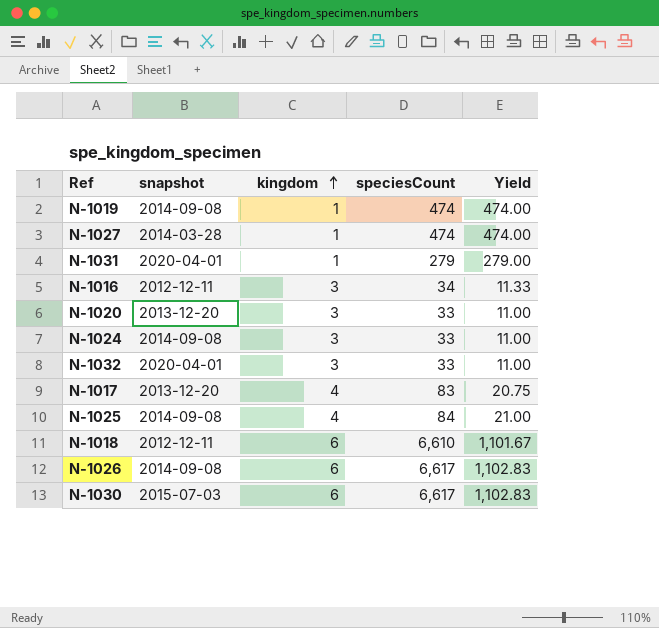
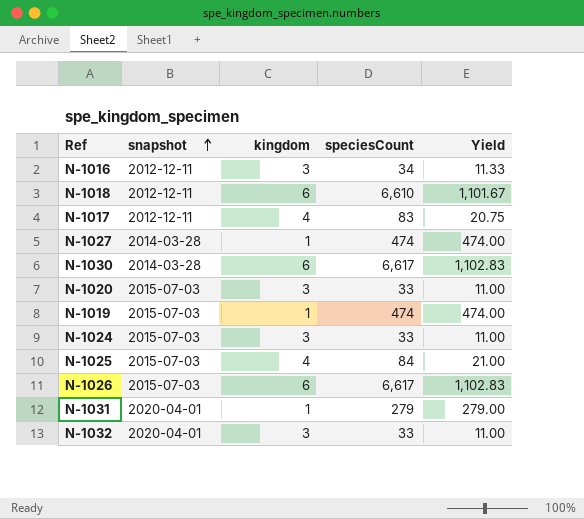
row order: kingdom ascending -> snapshot ascending
N-1017 | snapshot: 2013-12-20 -> 2012-12-11
N-1030 | snapshot: 2015-07-03 -> 2014-03-28
N-1020 | snapshot: 2013-12-20 -> 2015-07-03
N-1019 | snapshot: 2014-09-08 -> 2015-07-03
N-1024 | snapshot: 2014-09-08 -> 2015-07-03
N-1025 | snapshot: 2014-09-08 -> 2015-07-03
N-1026 | snapshot: 2014-09-08 -> 2015-07-03

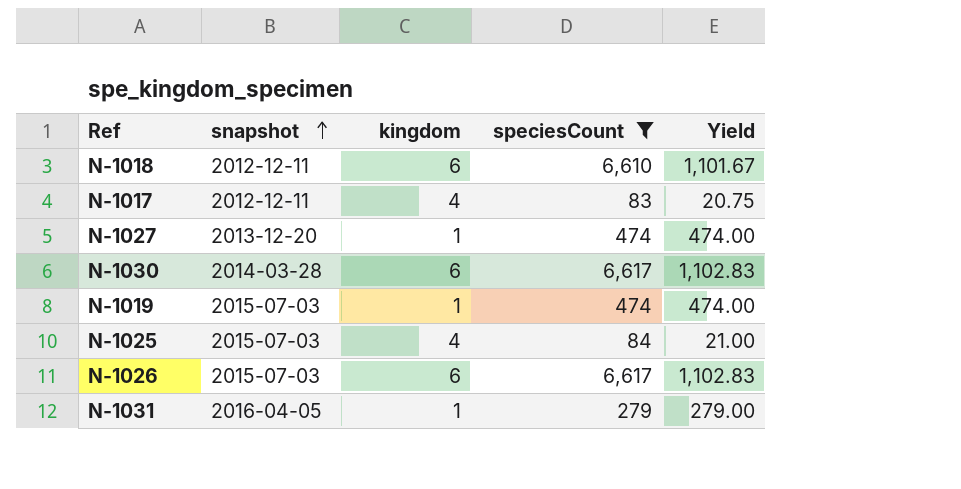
filter: none -> speciesCount >= 83
N-1027 | snapshot: 2014-03-28 -> 2013-12-20
N-1031 | snapshot: 2020-04-01 -> 2016-04-05

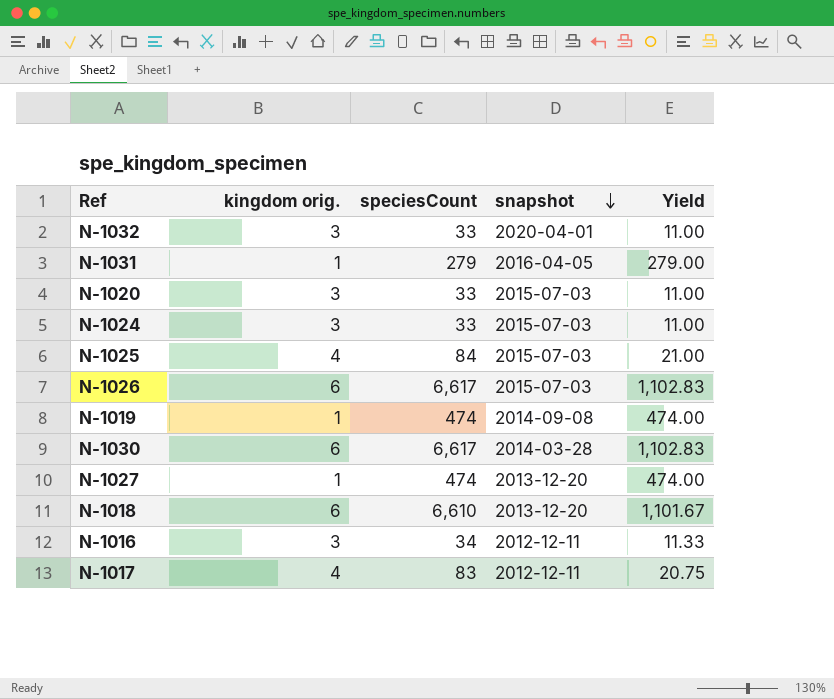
filter: speciesCount >= 83 -> none
row order: snapshot ascending -> snapshot descending
column name: kingdom -> kingdom orig.
column snapshot | position: 2 -> 4
N-1019 | snapshot: 2015-07-03 -> 2014-09-08
N-1018 | snapshot: 2012-12-11 -> 2013-12-20

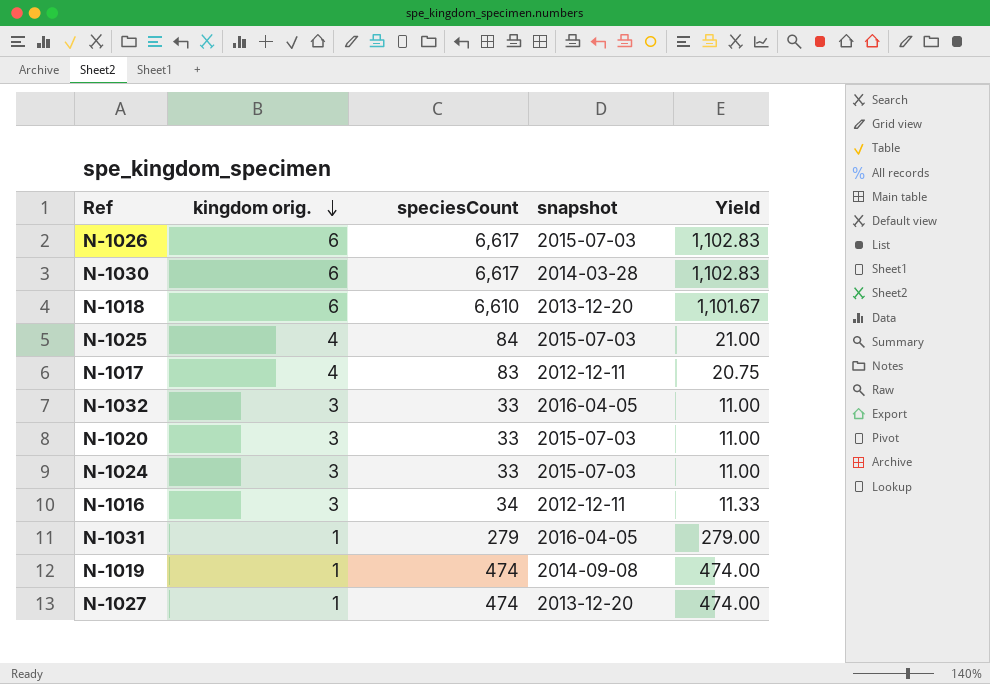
row order: snapshot descending -> kingdom orig. descending
N-1032 | snapshot: 2020-04-01 -> 2016-04-05

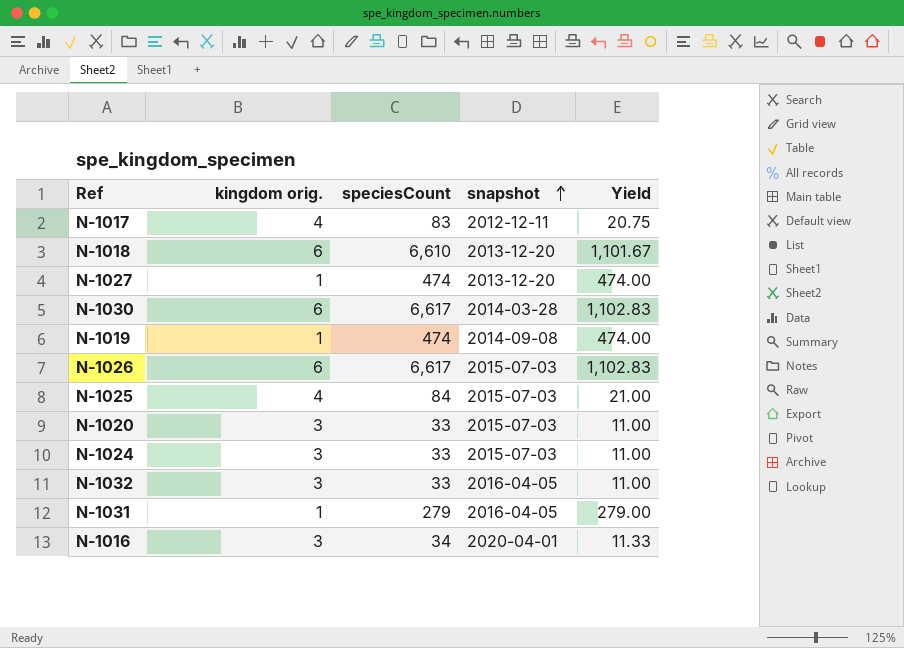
row order: kingdom orig. descending -> snapshot ascending
N-1016 | snapshot: 2012-12-11 -> 2020-04-01

